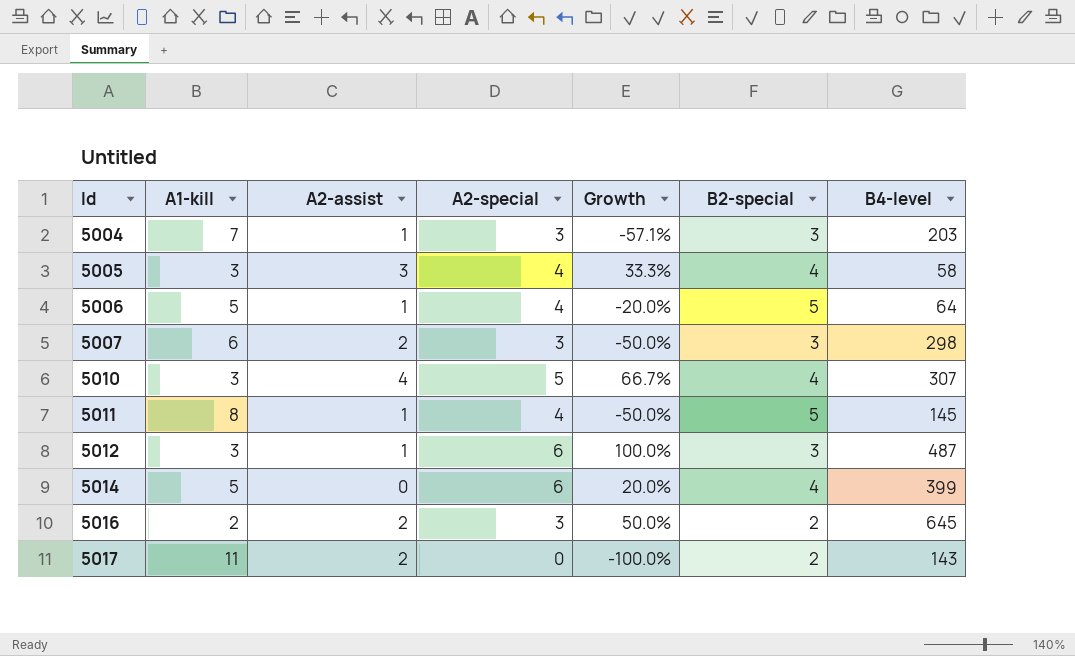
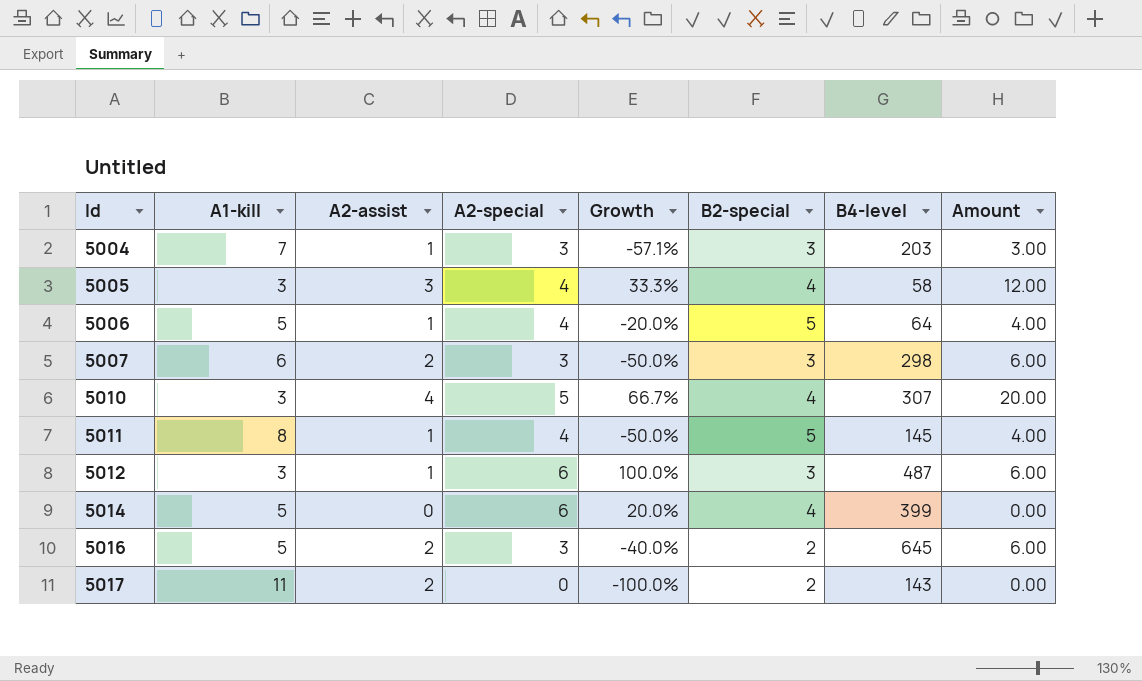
column Amount | formula: none -> [A2-assist] * [A2-special]
5016 | A1-kill: 2 -> 5
5016 | Growth: 50.0% -> -40.0%

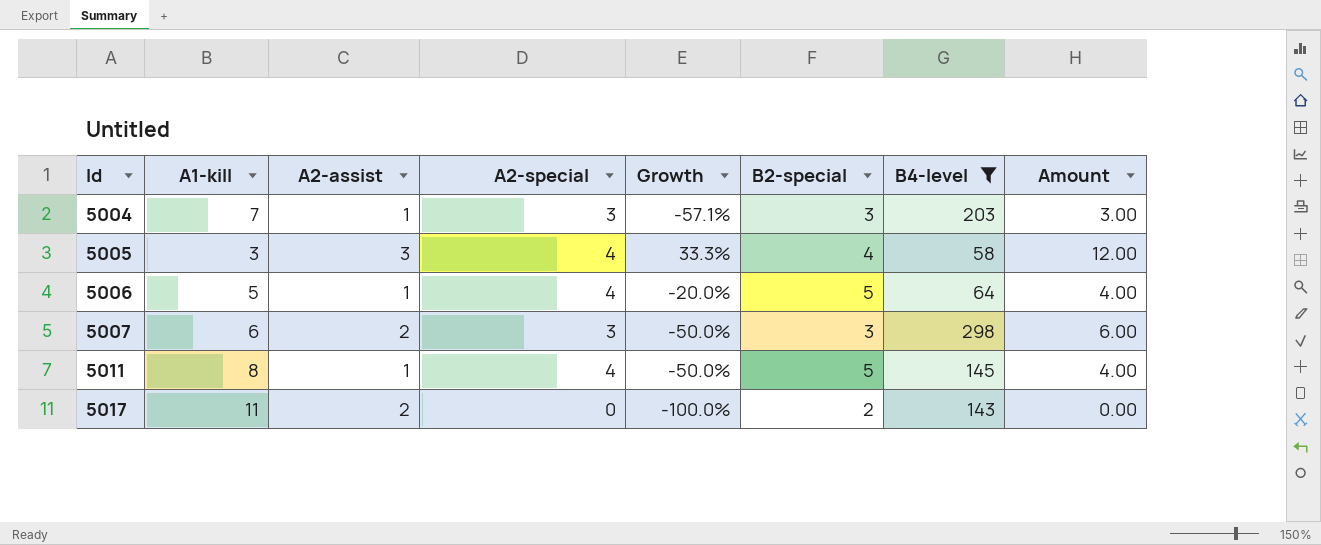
filter: none -> B4-level <= 298

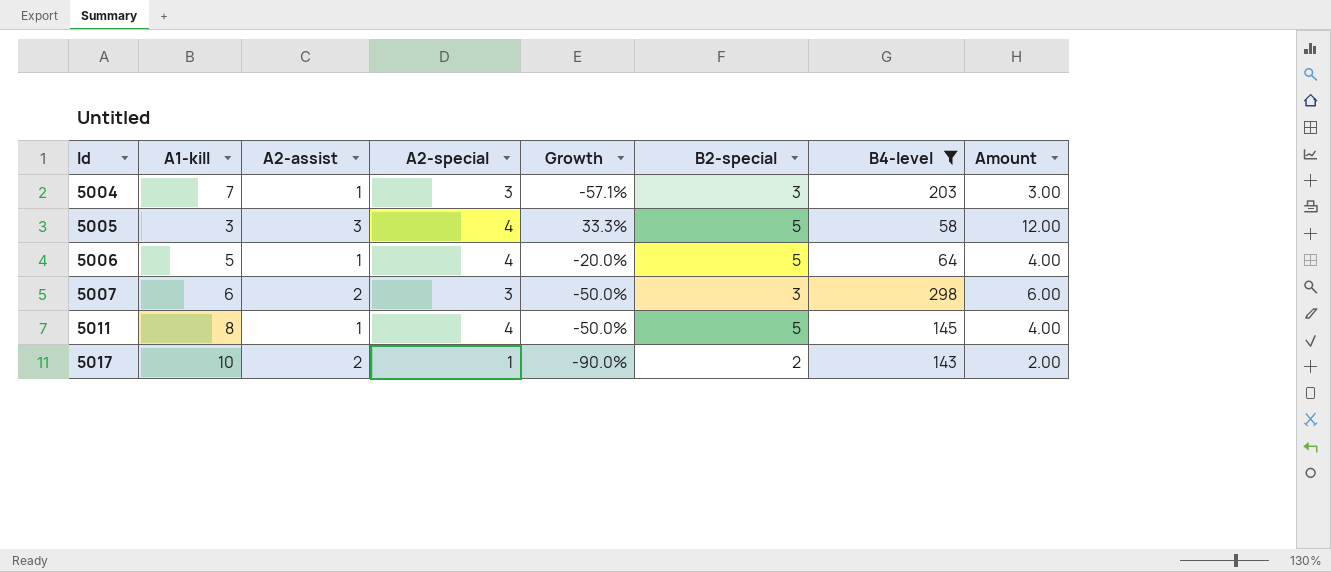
5005 | B2-special: 4 -> 5
5017 | A1-kill: 11 -> 10
5017 | A2-special: 0 -> 1
5017 | Growth: -100.0% -> -90.0%
5017 | Amount: 0.00 -> 2.00

